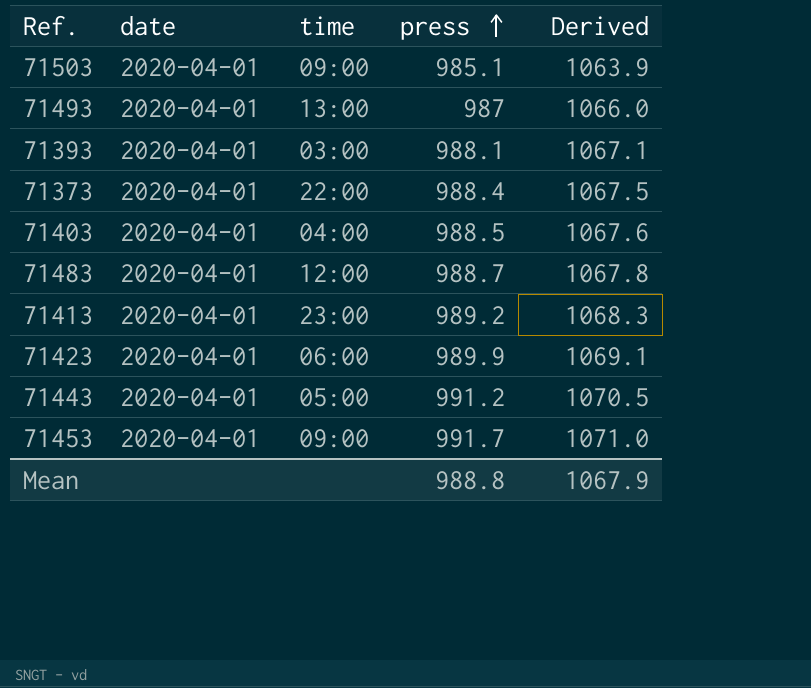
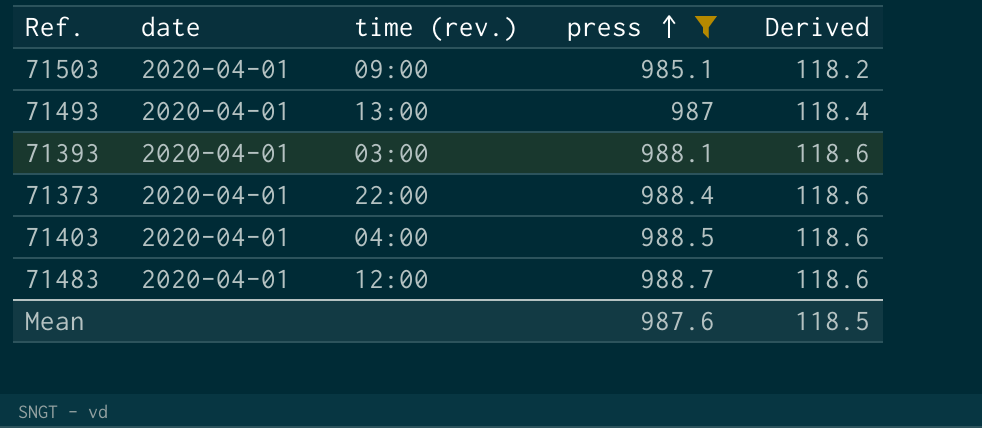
filter: none -> press <= 988.7
column name: time -> time (rev.)
column Derived | formula: [press] * 1.08 -> [press] * 0.12
Mean | press: 988.8 -> 987.6
Mean | Derived: 1067.9 -> 118.5

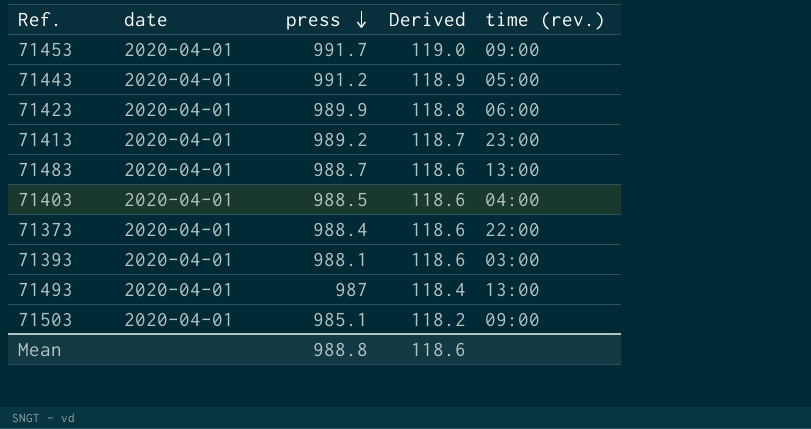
filter: press <= 988.7 -> none
row order: press ascending -> press descending
column time (rev.) | position: 3 -> 5
71483 | time (rev.): 12:00 -> 13:00
Mean | press: 987.6 -> 988.8
Mean | Derived: 118.5 -> 118.6

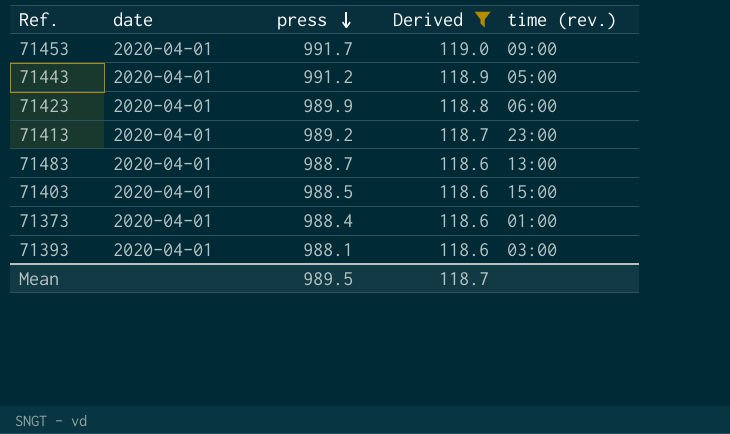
filter: none -> Derived >= 118.6
71403 | time (rev.): 04:00 -> 15:00
71373 | time (rev.): 22:00 -> 01:00
Mean | press: 988.8 -> 989.5
Mean | Derived: 118.6 -> 118.7

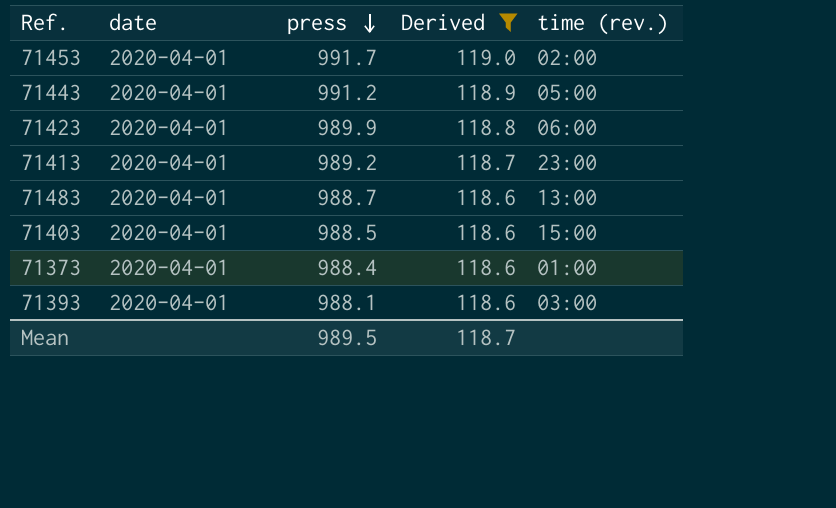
71453 | time (rev.): 09:00 -> 02:00

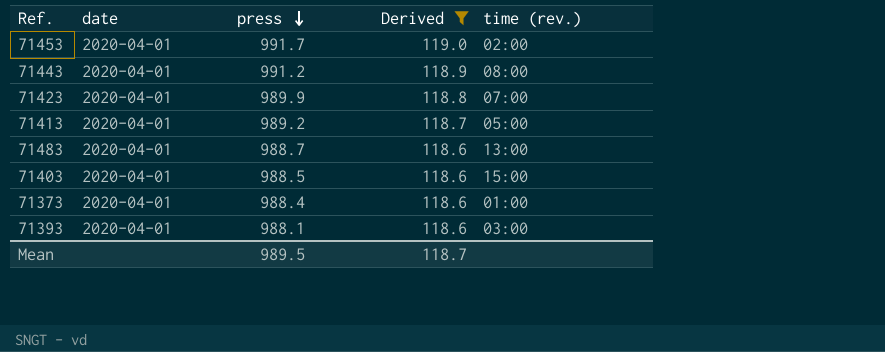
71443 | time (rev.): 05:00 -> 08:00
71423 | time (rev.): 06:00 -> 07:00
71413 | time (rev.): 23:00 -> 05:00

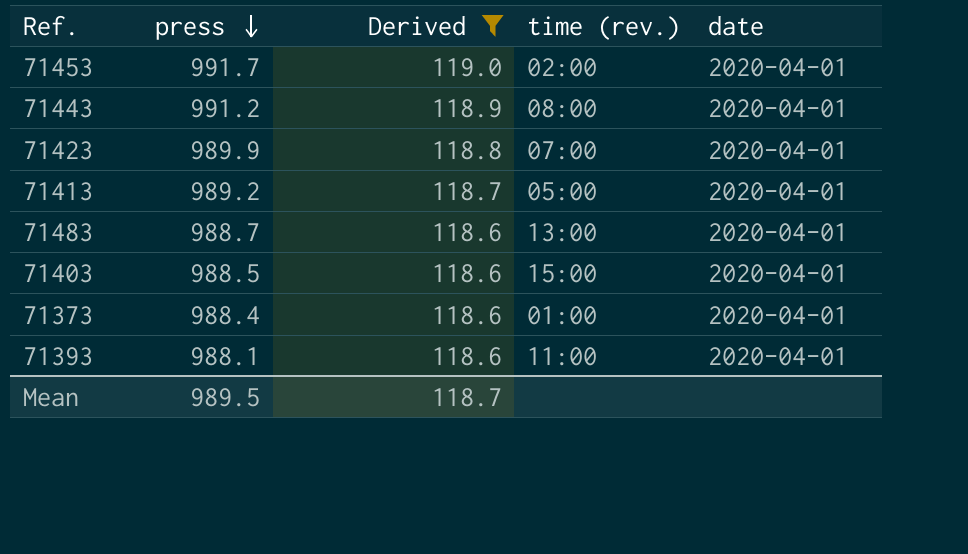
column date | position: 2 -> 5
71393 | time (rev.): 03:00 -> 11:00

